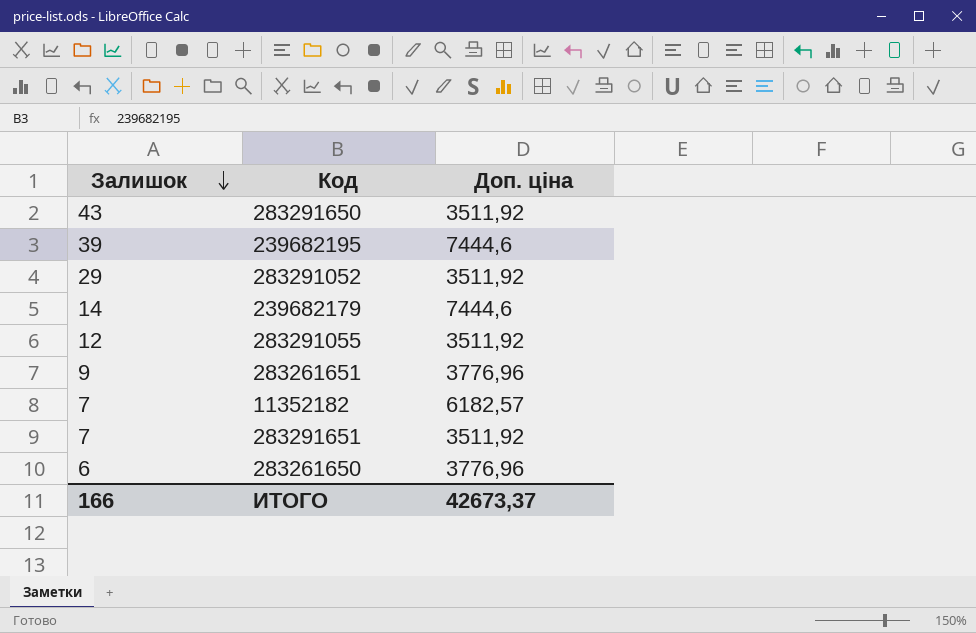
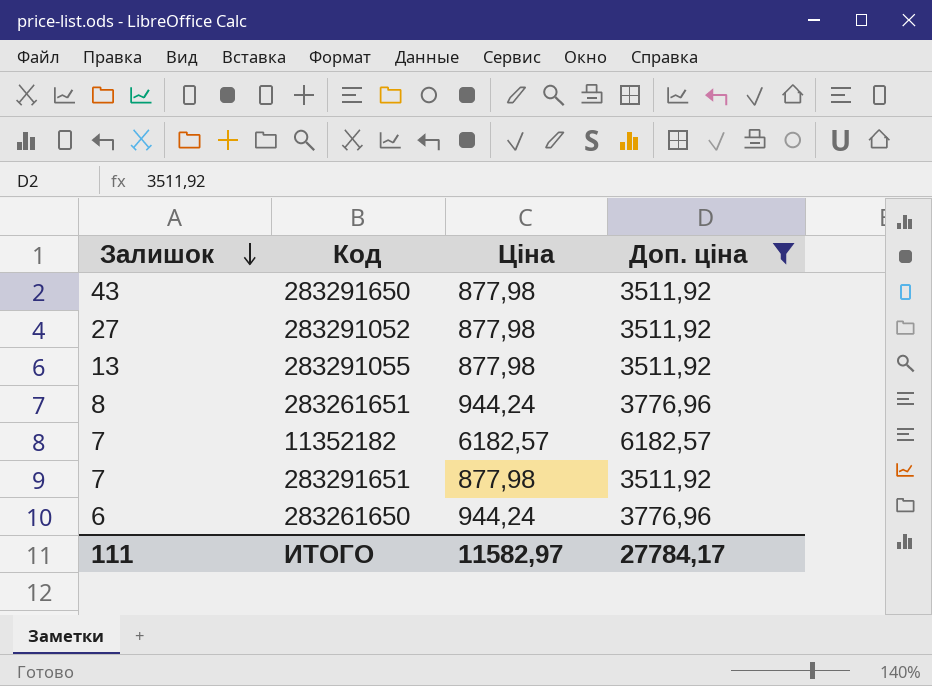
filter: none -> Доп. ціна != 7444,6
column Ціна | position: none -> 3
283291052 | Залишок: 29 -> 27
283291055 | Залишок: 12 -> 13
283261651 | Залишок: 9 -> 8
ИТОГО | Залишок: 166 -> 111
ИТОГО | Доп. ціна: 42673,37 -> 27784,17

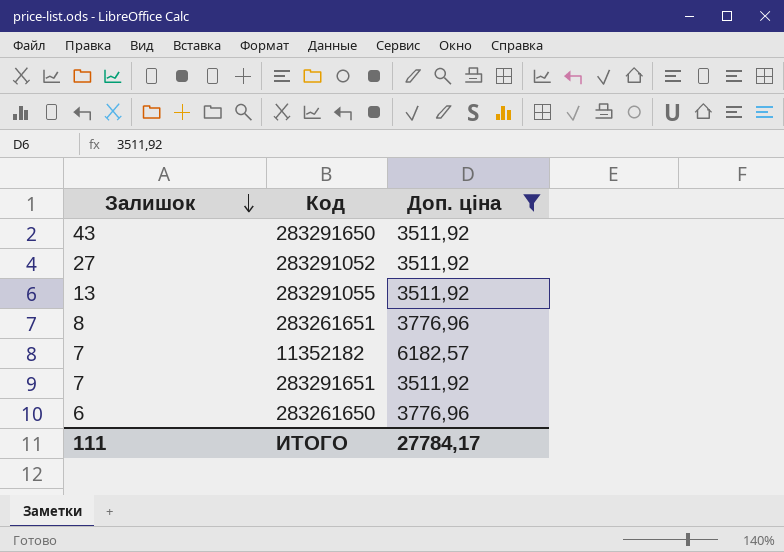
column Ціна | position: 3 -> none

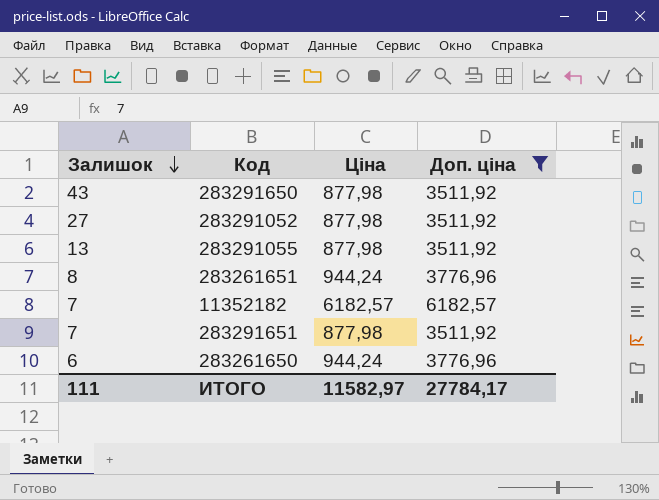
column Ціна | position: none -> 3

